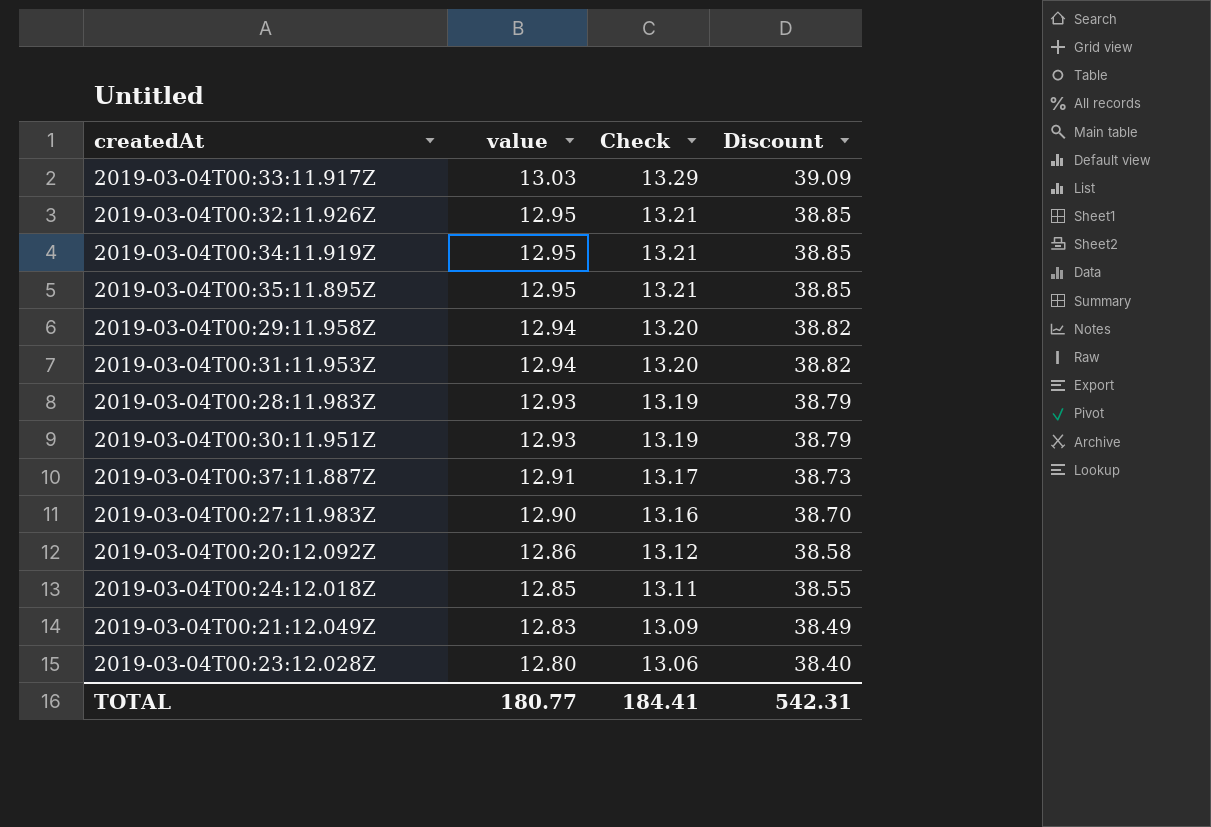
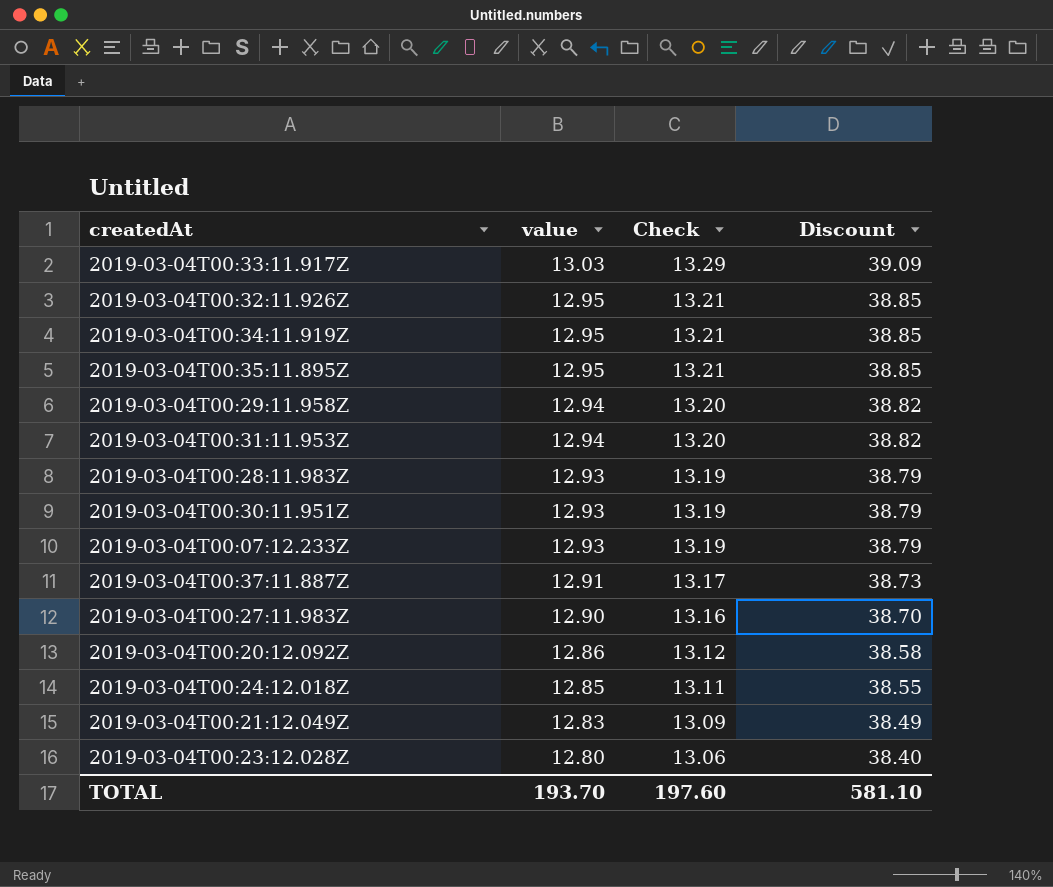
row 2019-03-04T00:07:12.233Z: none -> 12.93 | 13.19 | 38.79
TOTAL | value: 180.77 -> 193.70
TOTAL | Check: 184.41 -> 197.60
TOTAL | Discount: 542.31 -> 581.10

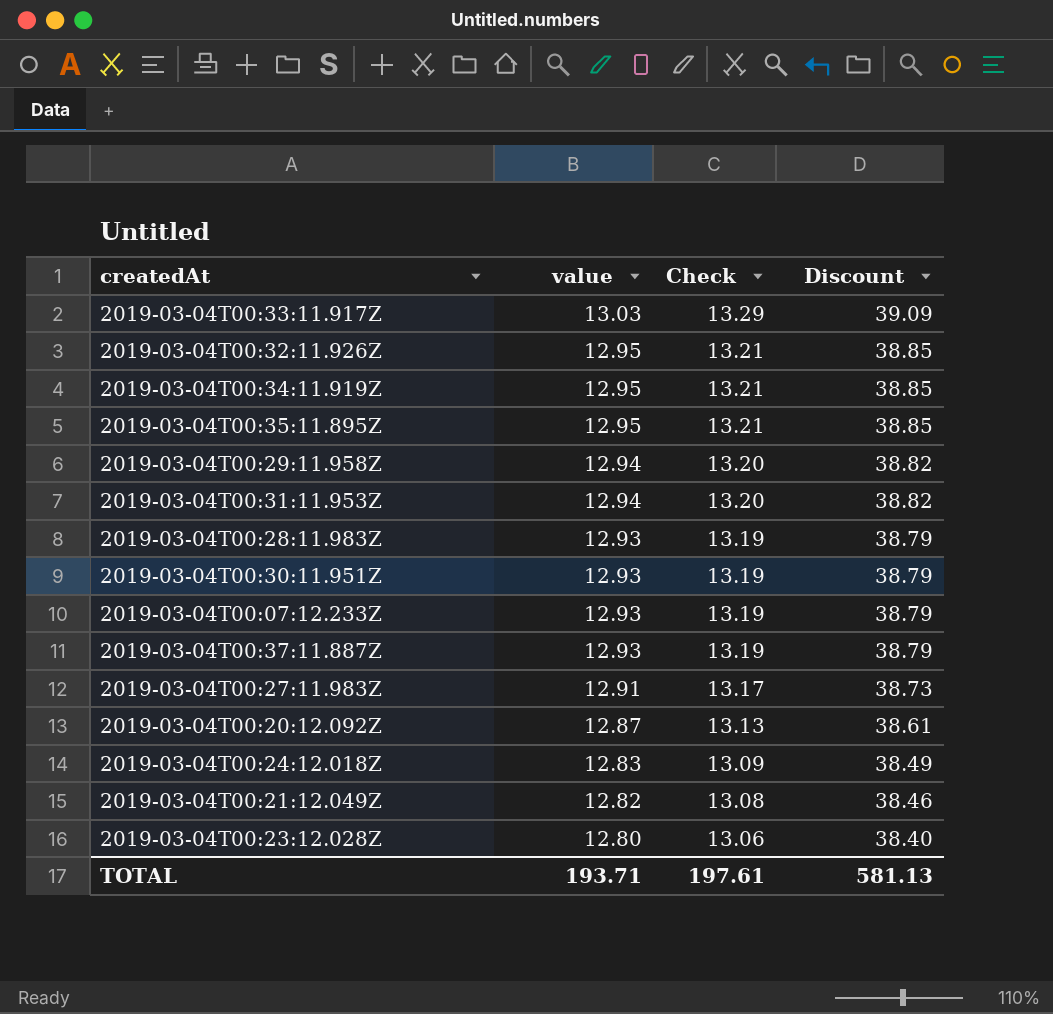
2019-03-04T00:37:11.887Z | value: 12.91 -> 12.93
2019-03-04T00:37:11.887Z | Check: 13.17 -> 13.19
2019-03-04T00:37:11.887Z | Discount: 38.73 -> 38.79
2019-03-04T00:27:11.983Z | value: 12.90 -> 12.91
2019-03-04T00:27:11.983Z | Check: 13.16 -> 13.17
2019-03-04T00:27:11.983Z | Discount: 38.70 -> 38.73
2019-03-04T00:20:12.092Z | value: 12.86 -> 12.87
2019-03-04T00:20:12.092Z | Check: 13.12 -> 13.13
2019-03-04T00:20:12.092Z | Discount: 38.58 -> 38.61
2019-03-04T00:24:12.018Z | value: 12.85 -> 12.83
2019-03-04T00:24:12.018Z | Check: 13.11 -> 13.09
2019-03-04T00:24:12.018Z | Discount: 38.55 -> 38.49
2019-03-04T00:21:12.049Z | value: 12.83 -> 12.82
2019-03-04T00:21:12.049Z | Check: 13.09 -> 13.08
2019-03-04T00:21:12.049Z | Discount: 38.49 -> 38.46
TOTAL | value: 193.70 -> 193.71
TOTAL | Check: 197.60 -> 197.61
TOTAL | Discount: 581.10 -> 581.13

